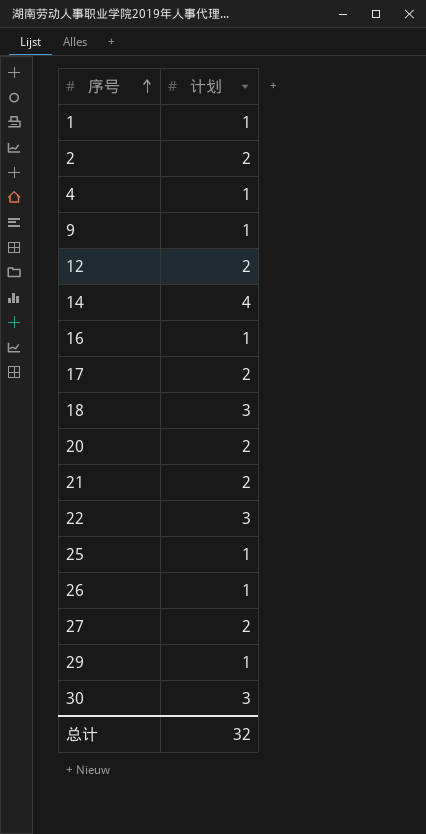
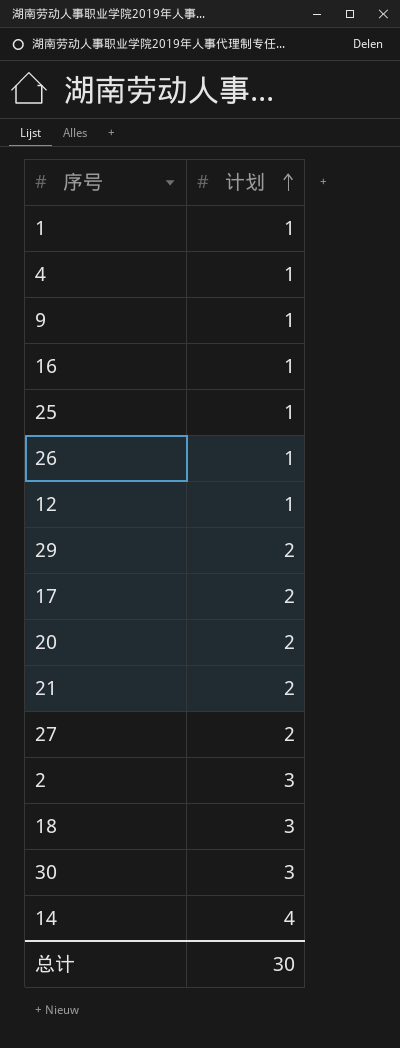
row order: 序号 ascending -> 计划 ascending
row 22: 3 -> none
12 | 计划: 2 -> 1
29 | 计划: 1 -> 2
2 | 计划: 2 -> 3
总计 | 计划: 32 -> 30

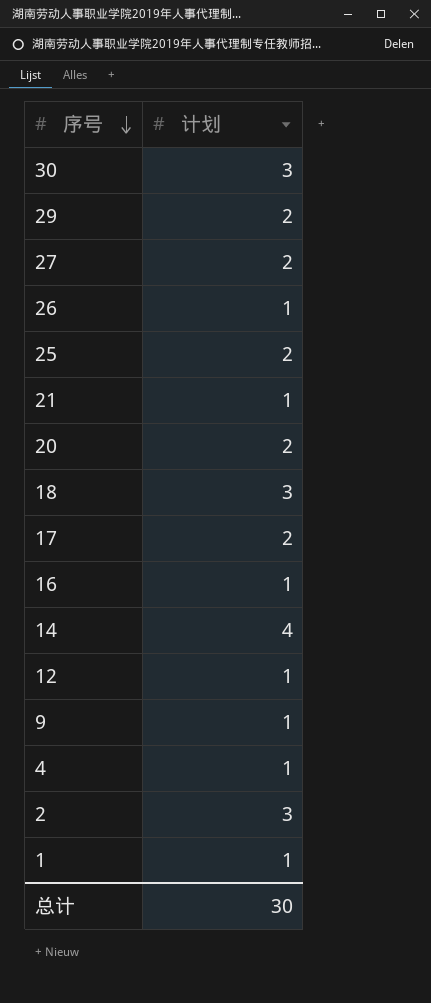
row order: 计划 ascending -> 序号 descending
25 | 计划: 1 -> 2
21 | 计划: 2 -> 1

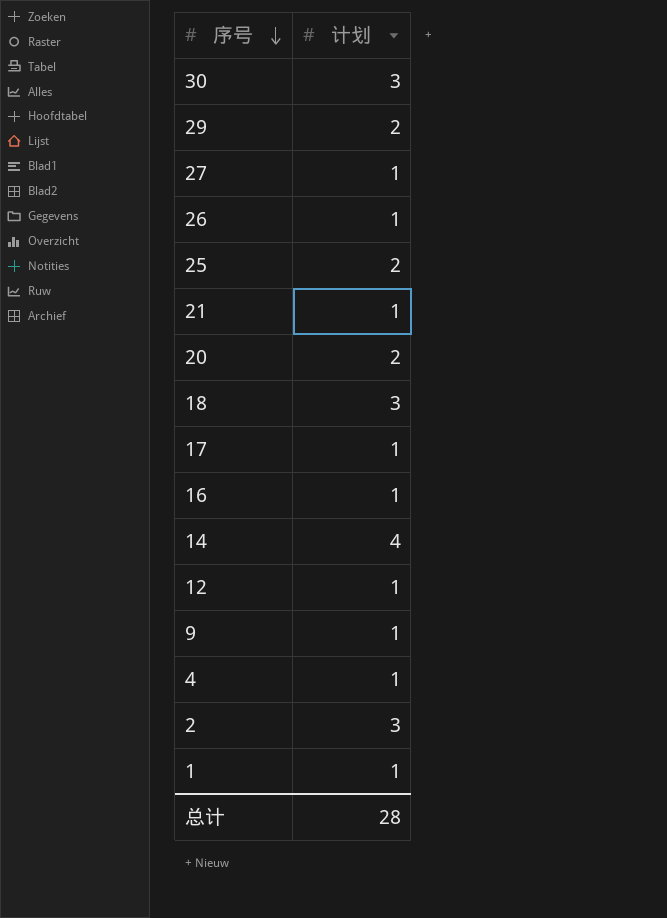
27 | 计划: 2 -> 1
17 | 计划: 2 -> 1
总计 | 计划: 30 -> 28

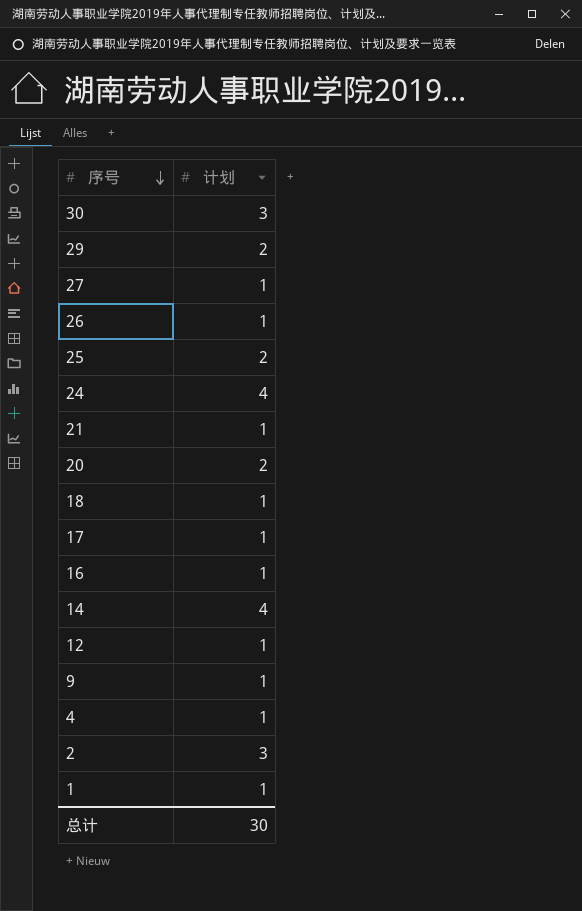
row 24: none -> 4
18 | 计划: 3 -> 1
总计 | 计划: 28 -> 30

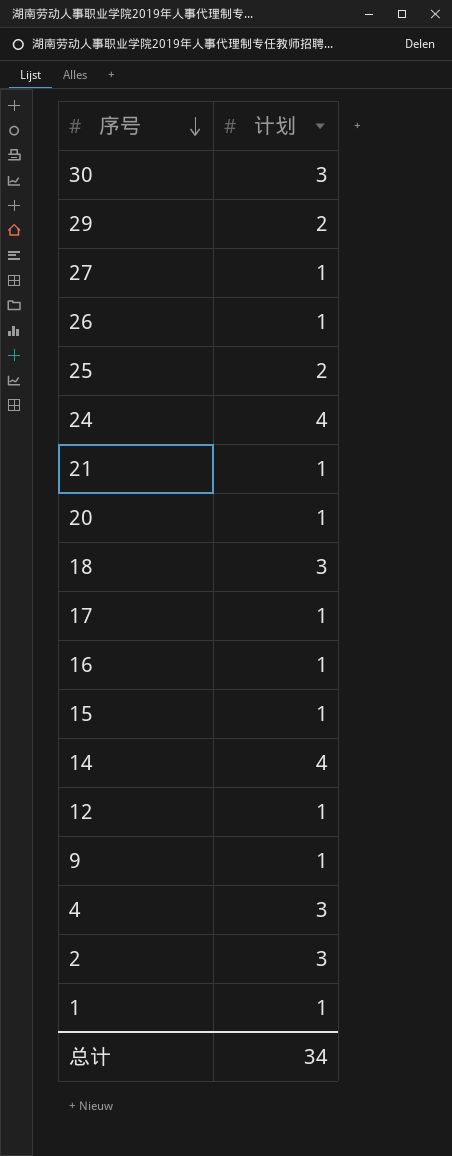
20 | 计划: 2 -> 1
18 | 计划: 1 -> 3
row 15: none -> 1
4 | 计划: 1 -> 3
总计 | 计划: 30 -> 34

